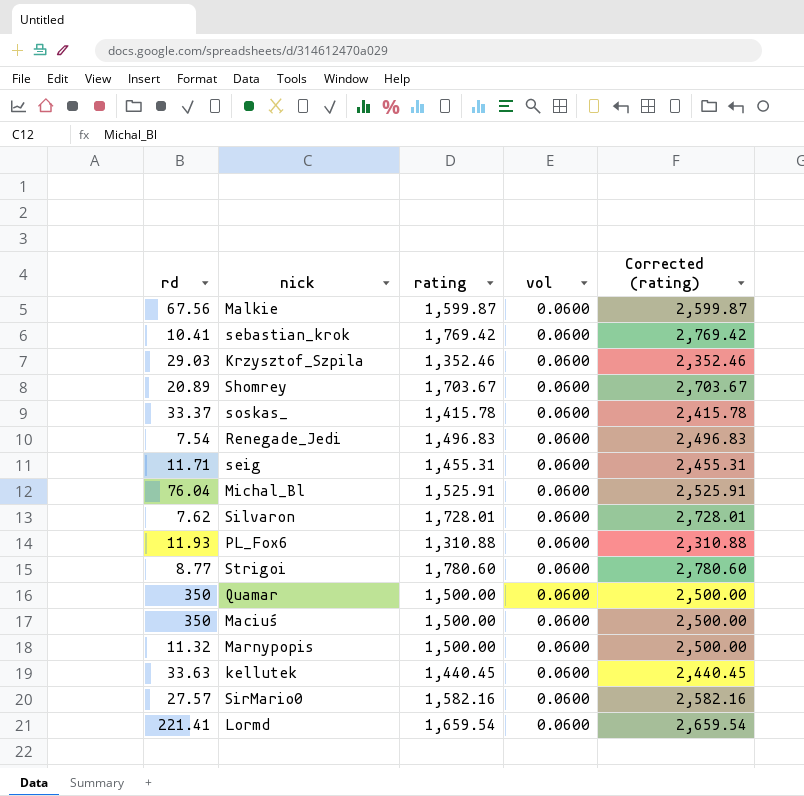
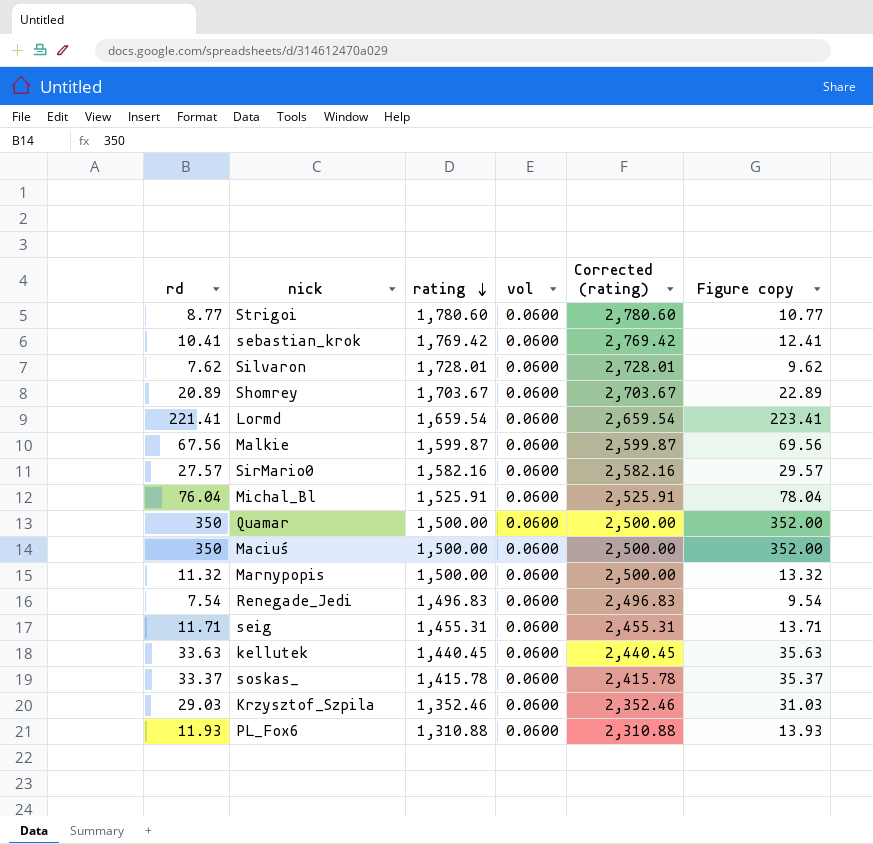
row order: none -> rating descending
column Figure copy | formula: none -> [rd] + 2

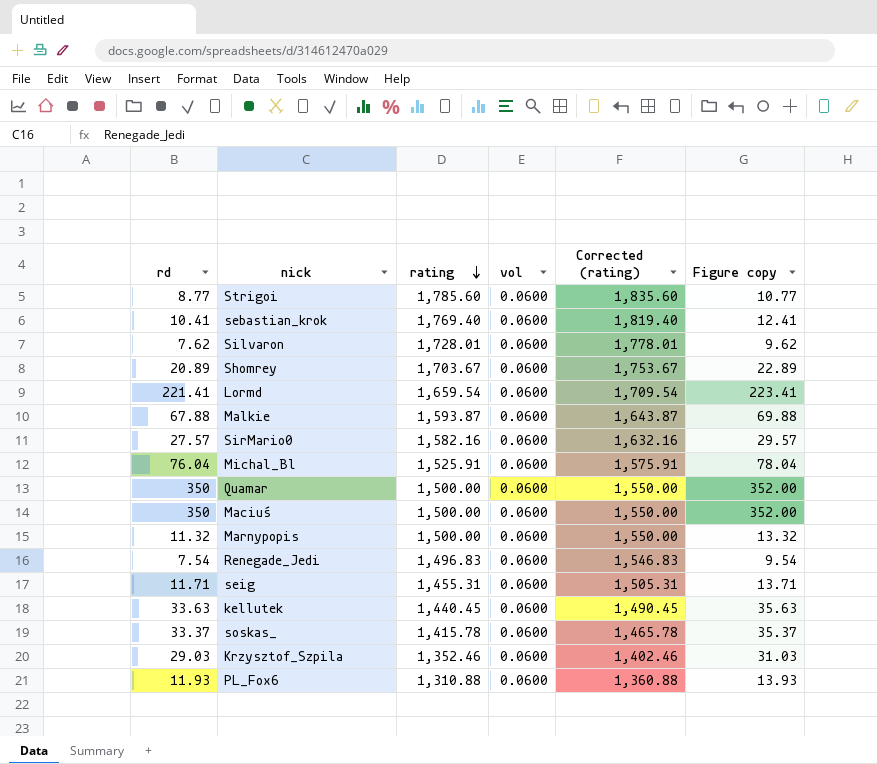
column Corrected (rating) | formula: [rating] + 1000 -> [rating] + 50
Strigoi | rating: 1,780.60 -> 1,785.60
sebastian_krok | rating: 1,769.42 -> 1,769.40
Malkie | rd: 67.56 -> 67.88
Malkie | rating: 1,599.87 -> 1,593.87
Malkie | Figure copy: 69.56 -> 69.88

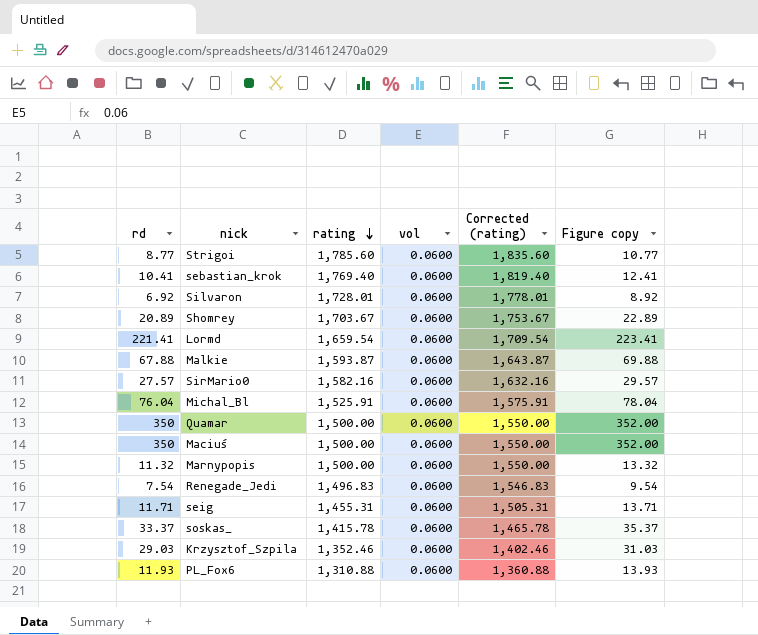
row kellutek: 33.63 | 1,440.45 | 0.0600 | 1,490.45 | 35.63 -> none
Silvaron | rd: 7.62 -> 6.92
Silvaron | Figure copy: 9.62 -> 8.92

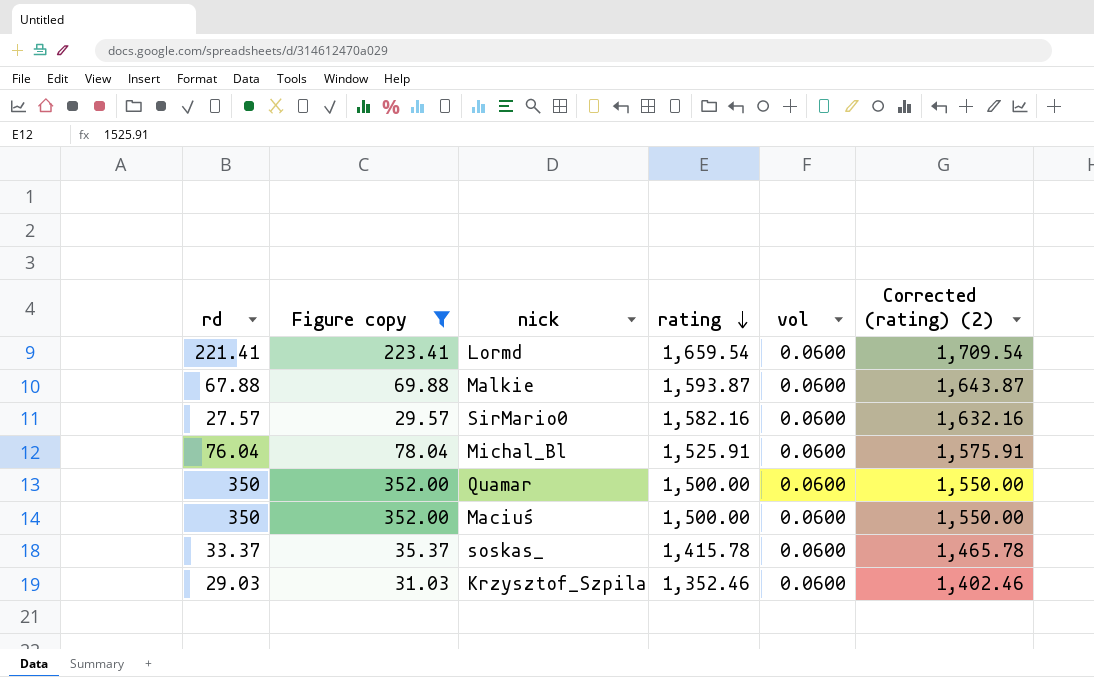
filter: none -> Figure copy >= 29.57
column Figure copy | position: 6 -> 2
column name: Corrected (rating) -> Corrected (rating) (2)

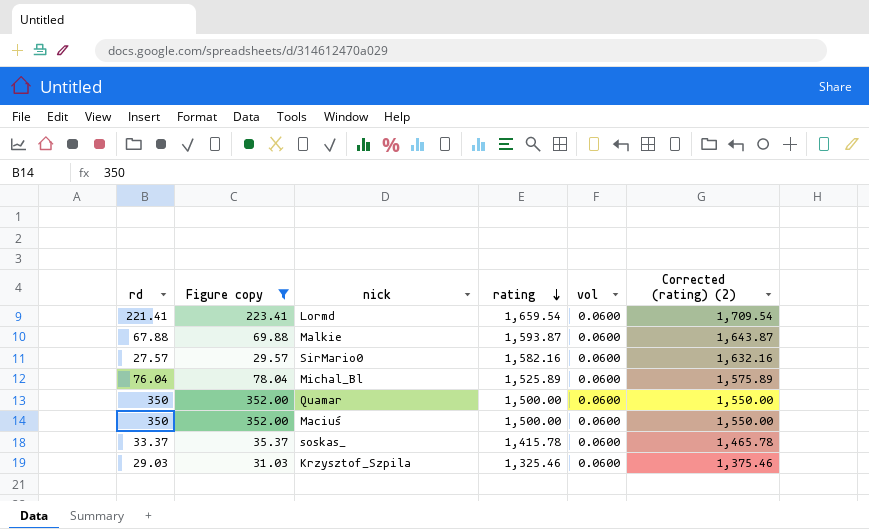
Michal_Bl | rating: 1,525.91 -> 1,525.89
Michal_Bl | Corrected (rating) (2): 1,575.91 -> 1,575.89
Krzysztof_Szpila | rating: 1,352.46 -> 1,325.46
Krzysztof_Szpila | Corrected (rating) (2): 1,402.46 -> 1,375.46

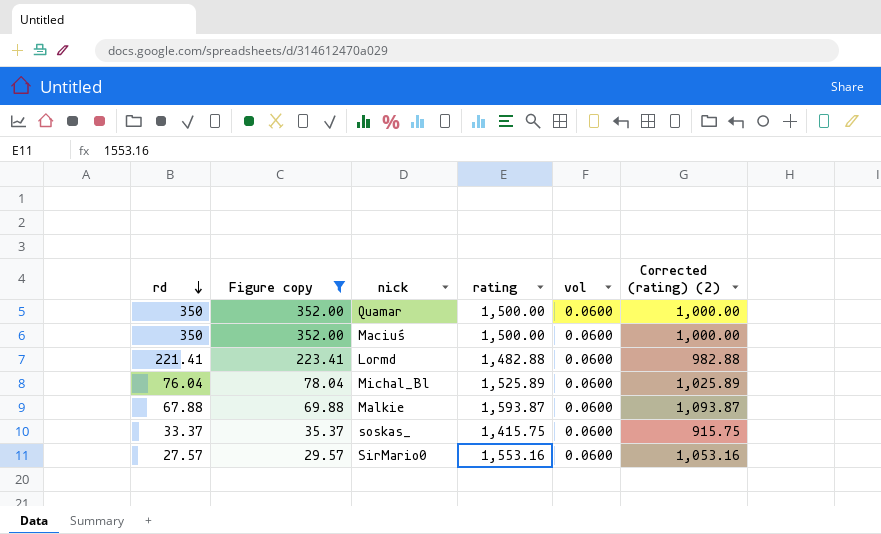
row order: rating descending -> rd descending
column Corrected (rating) (2) | formula: [rating] + 50 -> [rating] - 500
row Krzysztof_Szpila: 29.03 | 31.03 | 1,325.46 | 0.0600 | 1,375.46 -> none
Lormd | rating: 1,659.54 -> 1,482.88
soskas_ | rating: 1,415.78 -> 1,415.75
SirMario0 | rating: 1,582.16 -> 1,553.16

